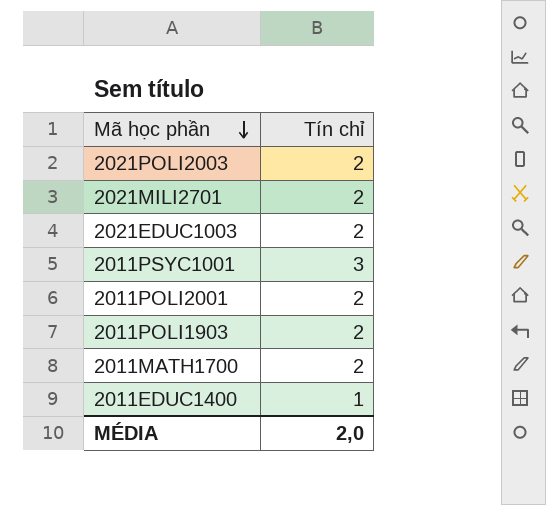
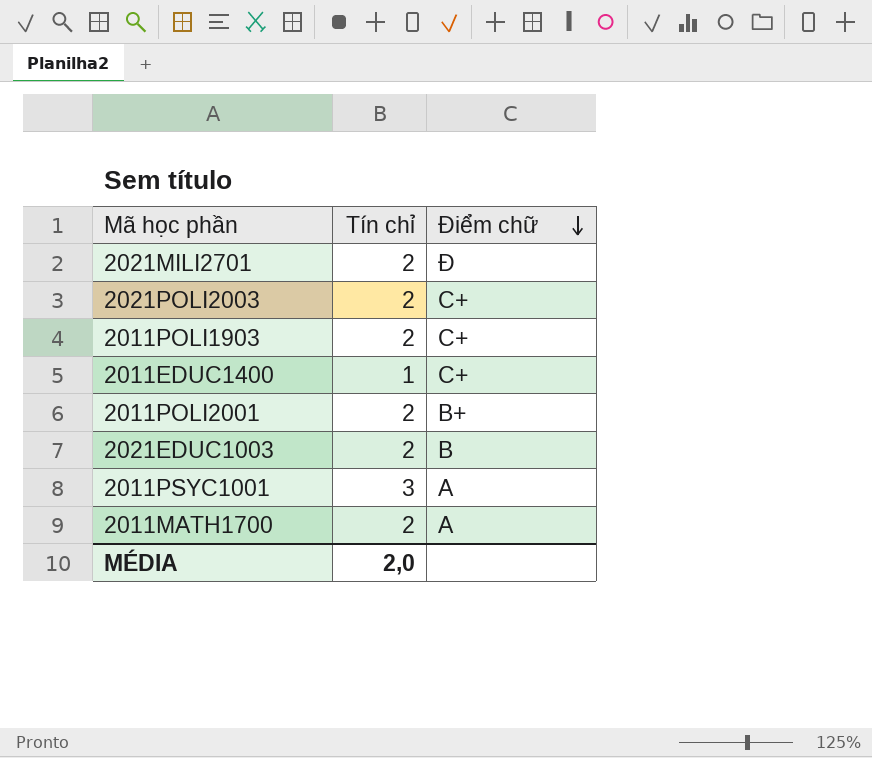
row order: Mã học phần descending -> Điểm chữ descending
column Điểm chữ | position: none -> 3

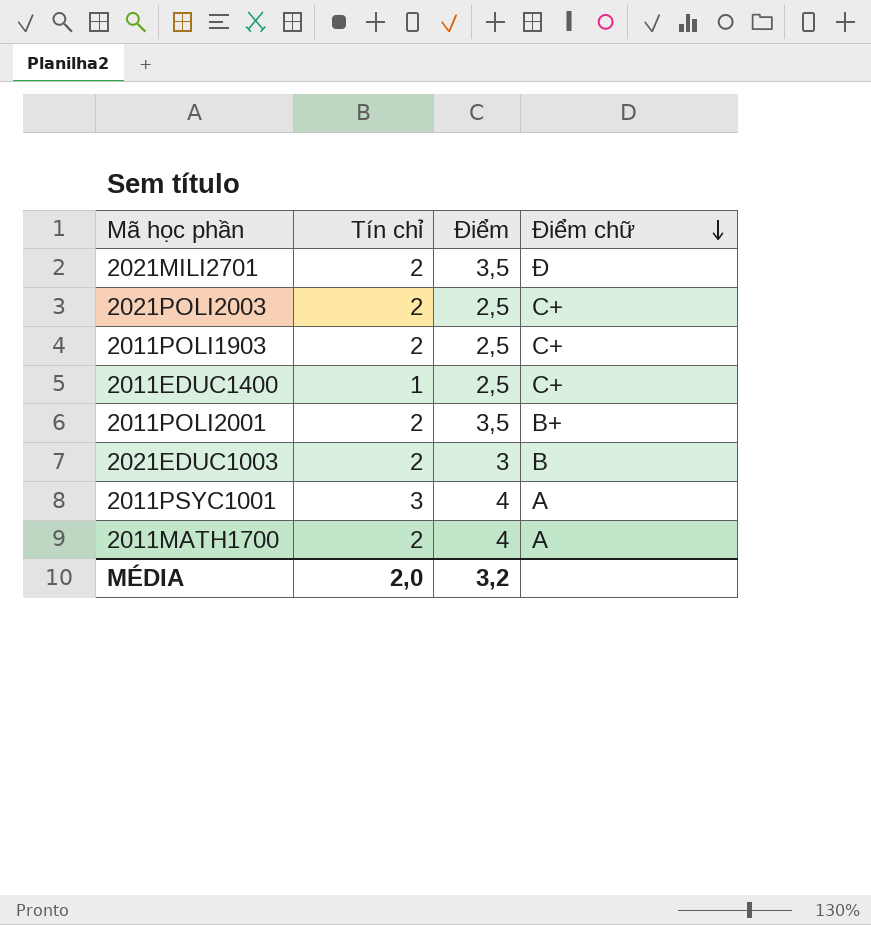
column Điểm | position: none -> 3

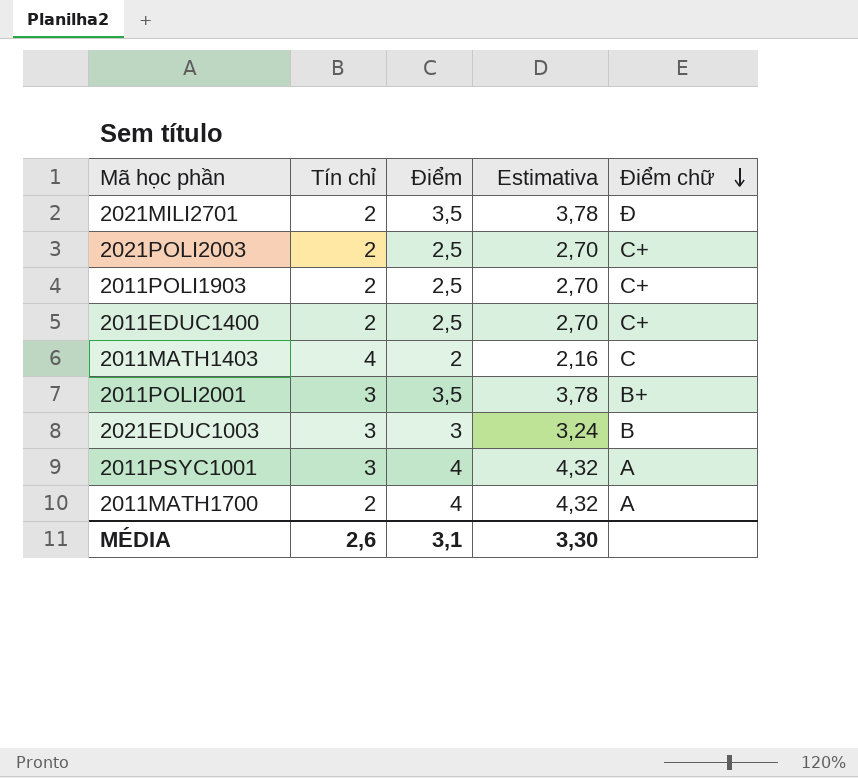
column Estimativa | formula: none -> [Điểm] * 1,08
2011EDUC1400 | Tín chỉ: 1 -> 2
row 2011MATH1403: none -> 4 | 2 | 2,16 | C
2011POLI2001 | Tín chỉ: 2 -> 3
2021EDUC1003 | Tín chỉ: 2 -> 3
MÉDIA | Tín chỉ: 2,0 -> 2,6
MÉDIA | Điểm: 3,2 -> 3,1

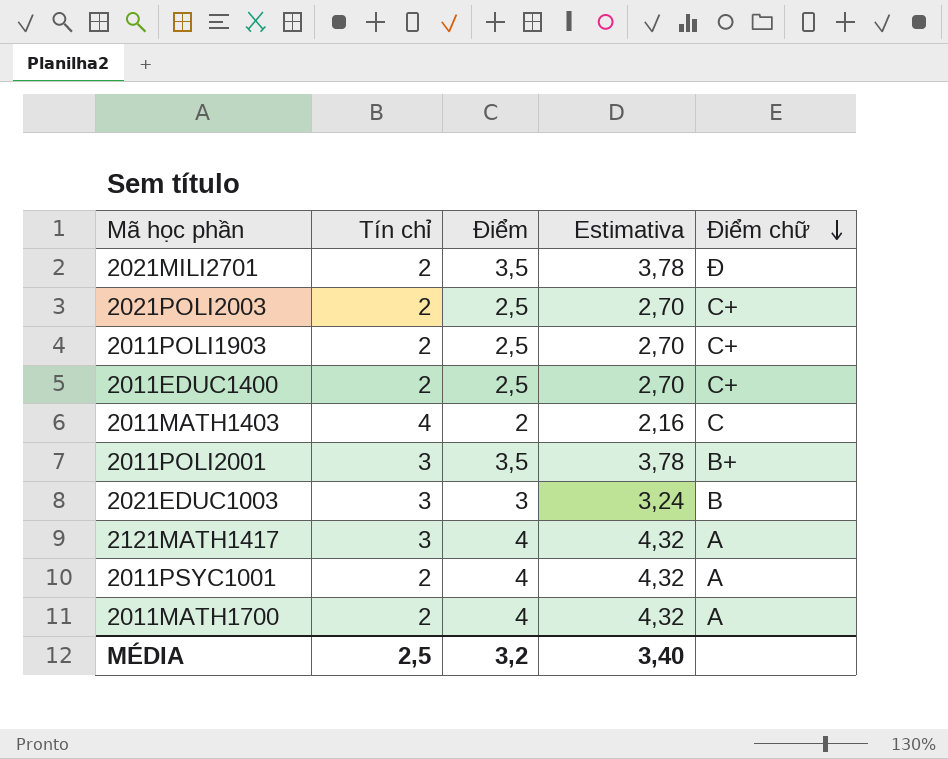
row 2121MATH1417: none -> 3 | 4 | 4,32 | A
2011PSYC1001 | Tín chỉ: 3 -> 2
MÉDIA | Tín chỉ: 2,6 -> 2,5
MÉDIA | Điểm: 3,1 -> 3,2
MÉDIA | Estimativa: 3,30 -> 3,40

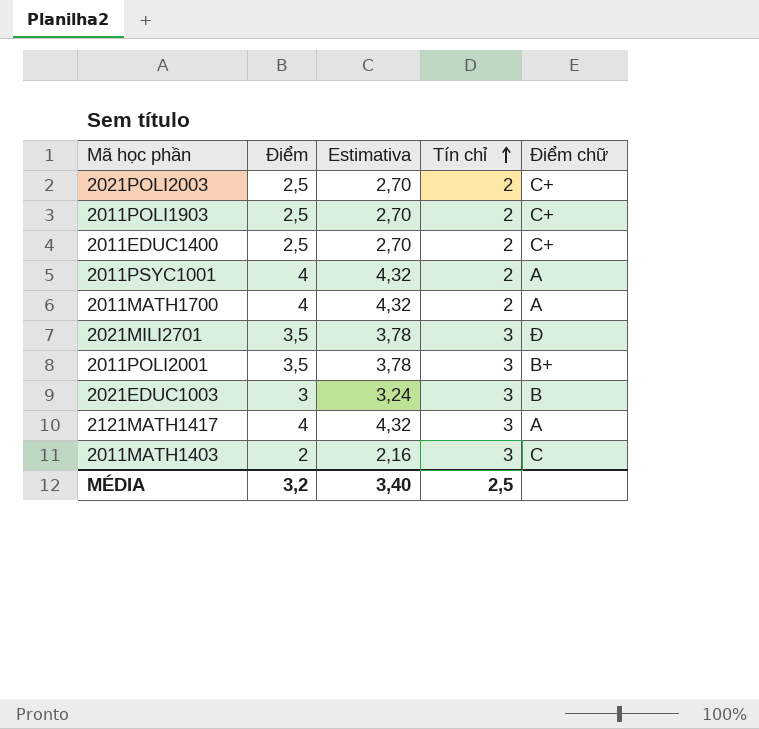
row order: Điểm chữ descending -> Tín chỉ ascending
column Tín chỉ | position: 2 -> 4
2021MILI2701 | Tín chỉ: 2 -> 3
2011MATH1403 | Tín chỉ: 4 -> 3

